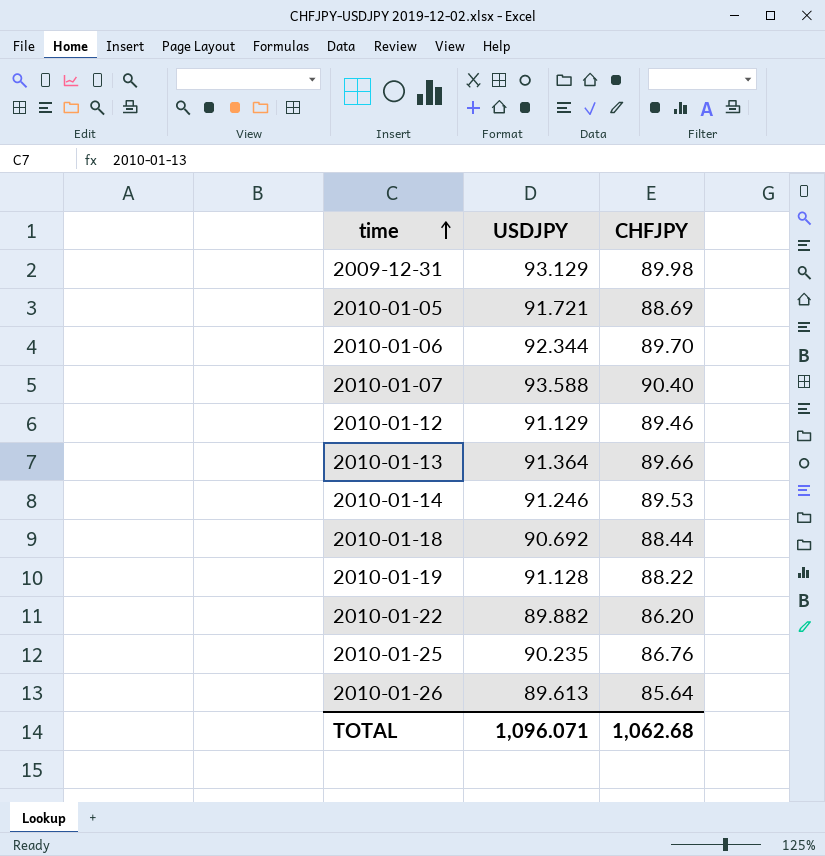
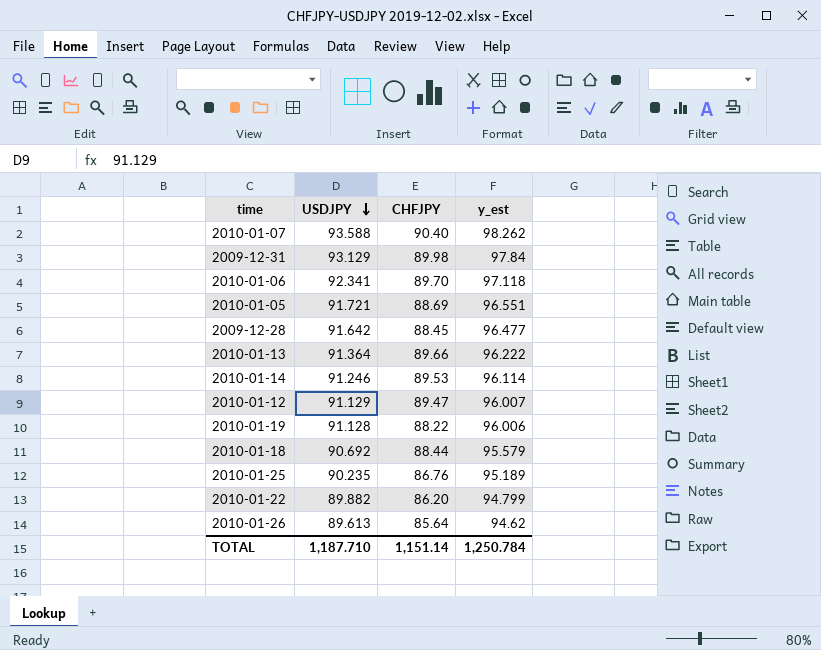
row order: time ascending -> USDJPY descending
column y_est | position: none -> 4
2010-01-06 | USDJPY: 92.344 -> 92.341
row 2009-12-28: none -> 91.642 | 88.45 | 96.477
2010-01-12 | CHFJPY: 89.46 -> 89.47
TOTAL | USDJPY: 1,096.071 -> 1,187.710
TOTAL | CHFJPY: 1,062.68 -> 1,151.14

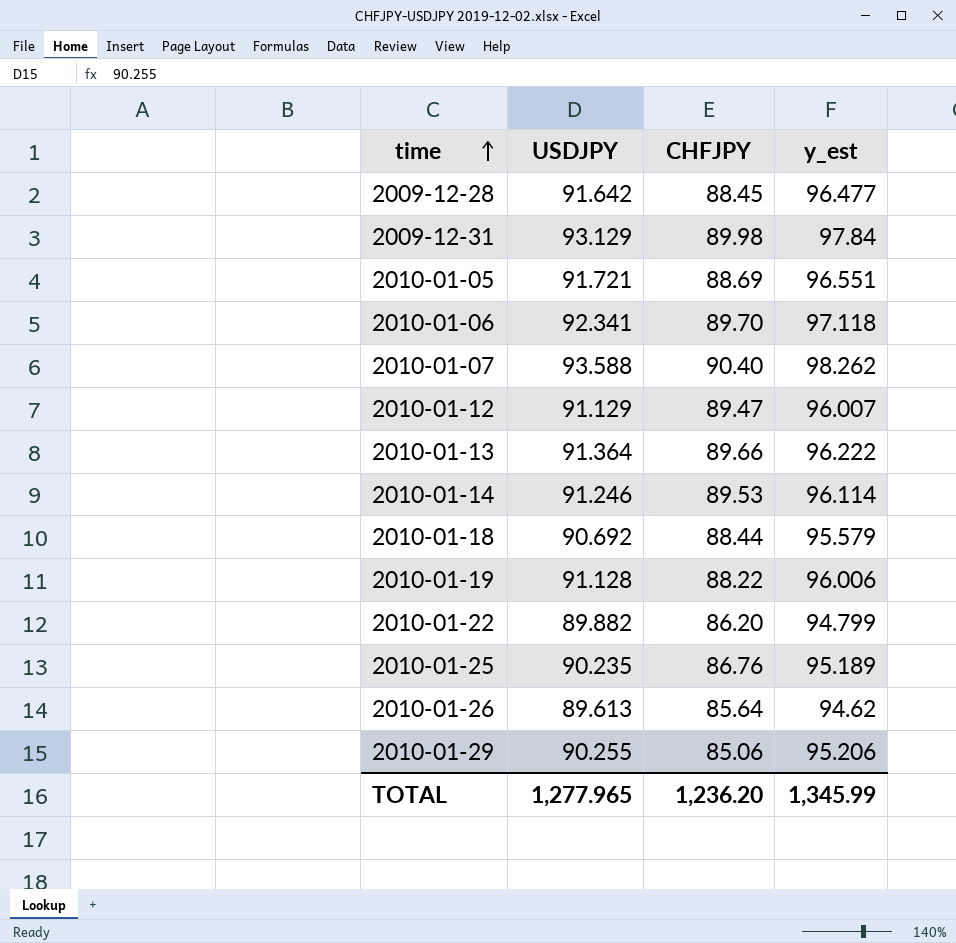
row order: USDJPY descending -> time ascending
row 2010-01-29: none -> 90.255 | 85.06 | 95.206
TOTAL | USDJPY: 1,187.710 -> 1,277.965
TOTAL | CHFJPY: 1,151.14 -> 1,236.20
TOTAL | y_est: 1,250.784 -> 1,345.99

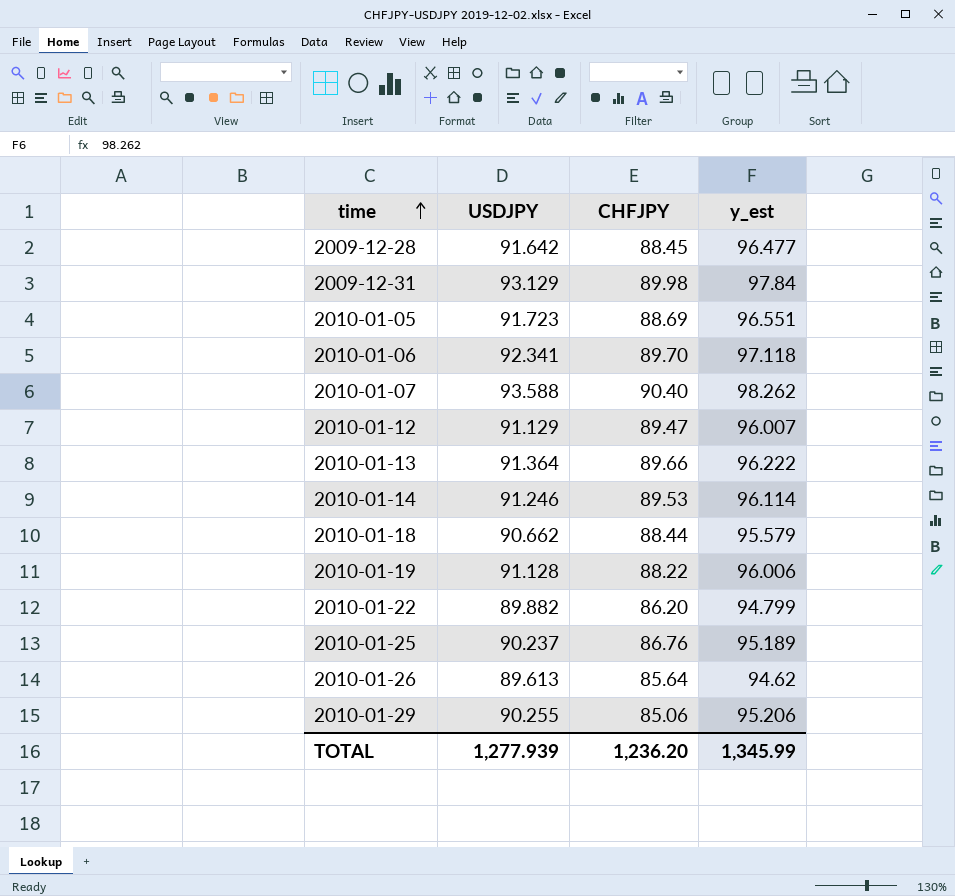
2010-01-05 | USDJPY: 91.721 -> 91.723
2010-01-18 | USDJPY: 90.692 -> 90.662
2010-01-25 | USDJPY: 90.235 -> 90.237
TOTAL | USDJPY: 1,277.965 -> 1,277.939

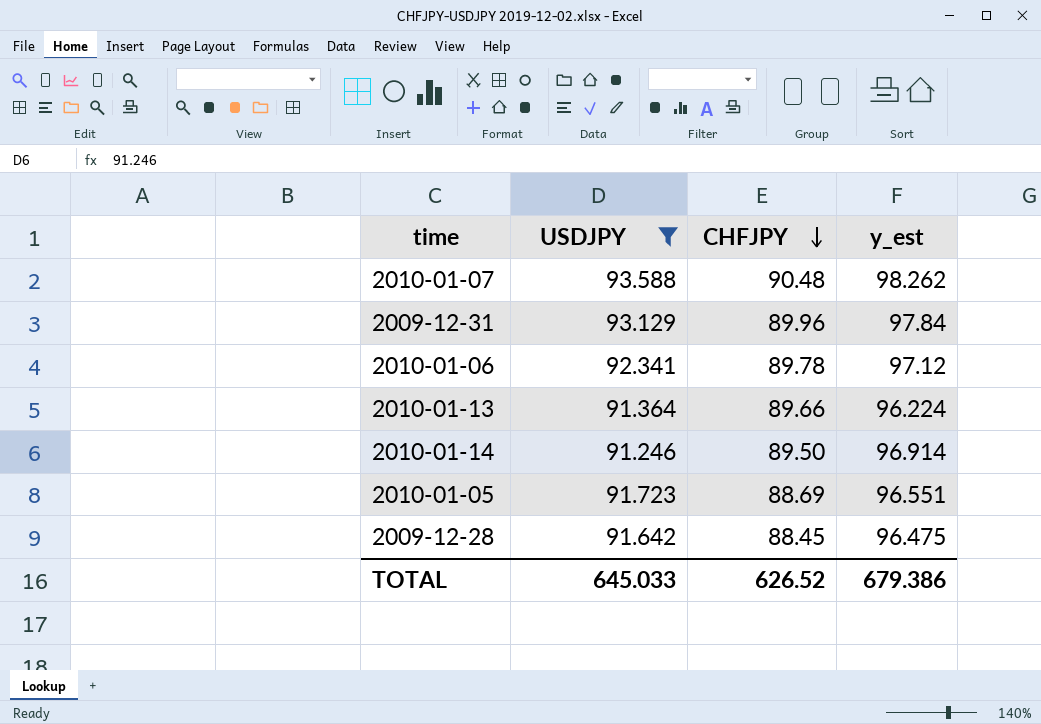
filter: none -> USDJPY >= 91.246
row order: time ascending -> CHFJPY descending
2010-01-07 | CHFJPY: 90.40 -> 90.48
2009-12-31 | CHFJPY: 89.98 -> 89.96
2010-01-06 | CHFJPY: 89.70 -> 89.78
2010-01-06 | y_est: 97.118 -> 97.12
2010-01-13 | y_est: 96.222 -> 96.224
2010-01-14 | CHFJPY: 89.53 -> 89.50
2010-01-14 | y_est: 96.114 -> 96.914
2009-12-28 | y_est: 96.477 -> 96.475
TOTAL | USDJPY: 1,277.939 -> 645.033
TOTAL | CHFJPY: 1,236.20 -> 626.52
TOTAL | y_est: 1,345.99 -> 679.386

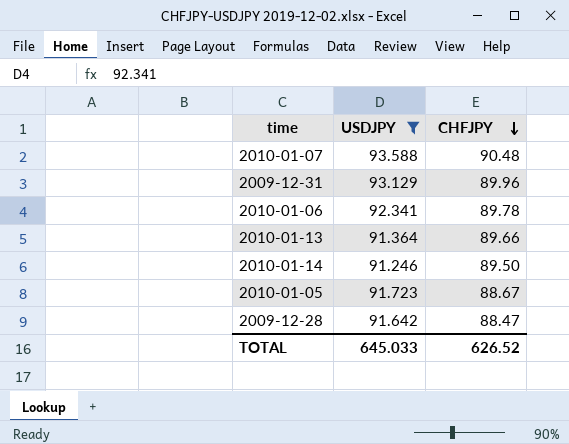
column y_est | position: 4 -> none
2010-01-05 | CHFJPY: 88.69 -> 88.67
2009-12-28 | CHFJPY: 88.45 -> 88.47

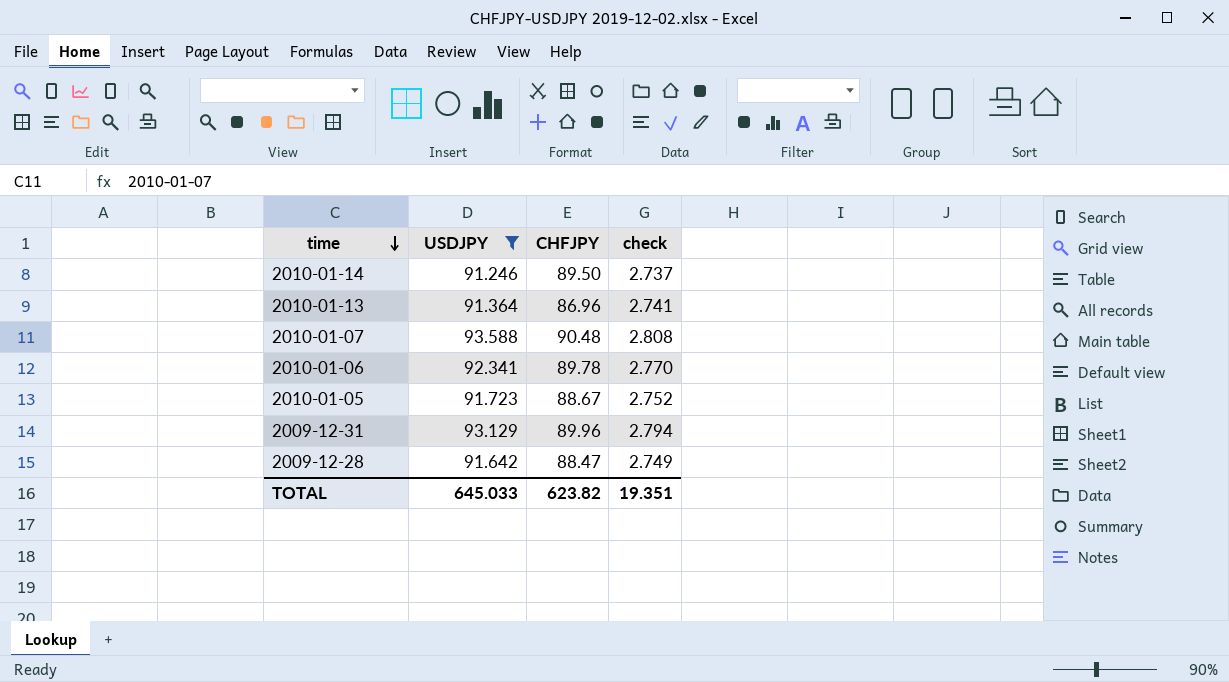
row order: CHFJPY descending -> time descending
column check | formula: none -> [USDJPY] * 0.03
2010-01-13 | CHFJPY: 89.66 -> 86.96
TOTAL | CHFJPY: 626.52 -> 623.82

